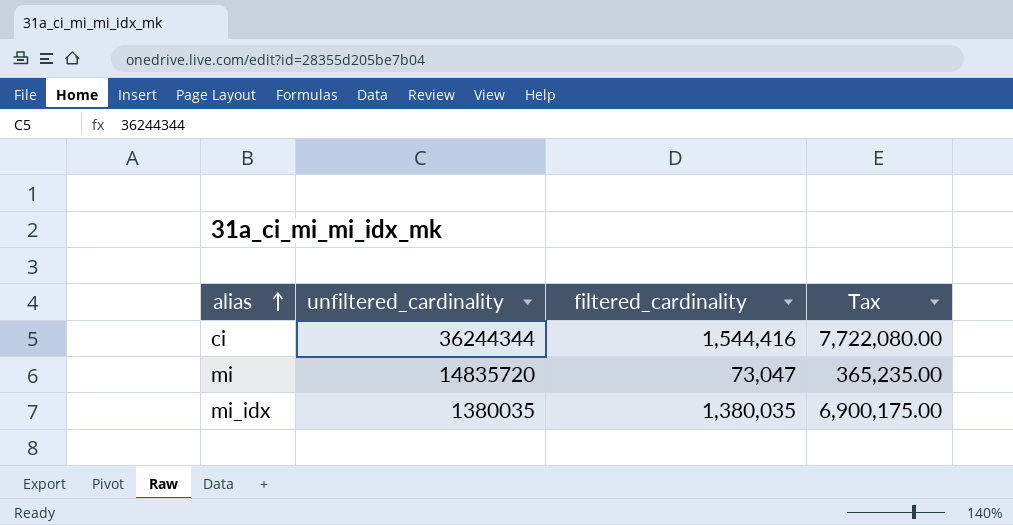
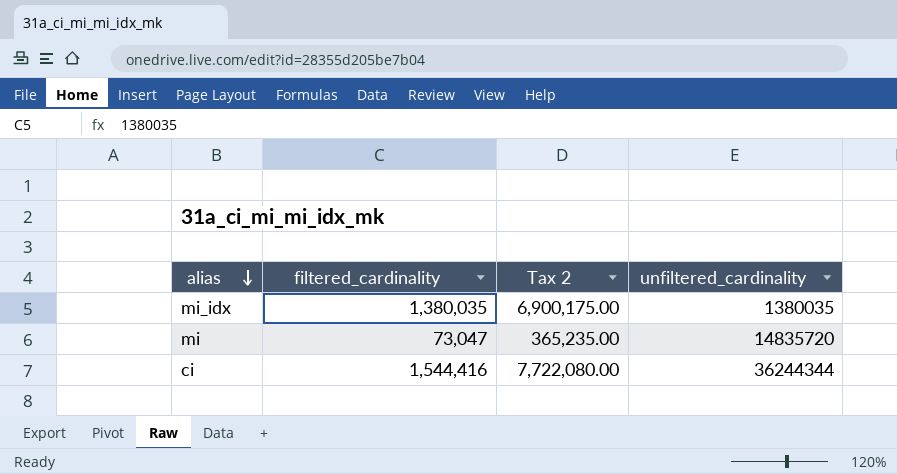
row order: alias ascending -> alias descending
column name: Tax -> Tax 2
column unfiltered_cardinality | position: 2 -> 4

